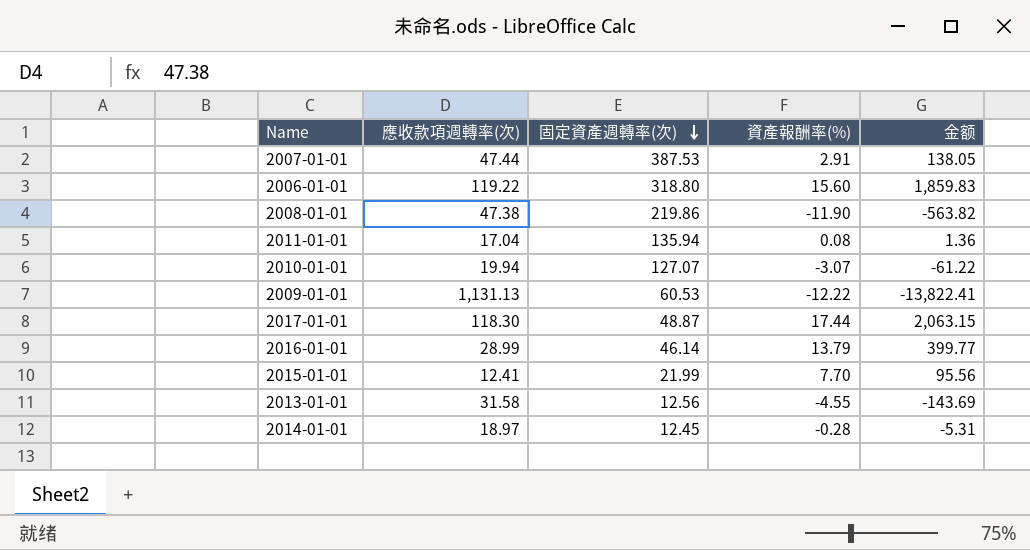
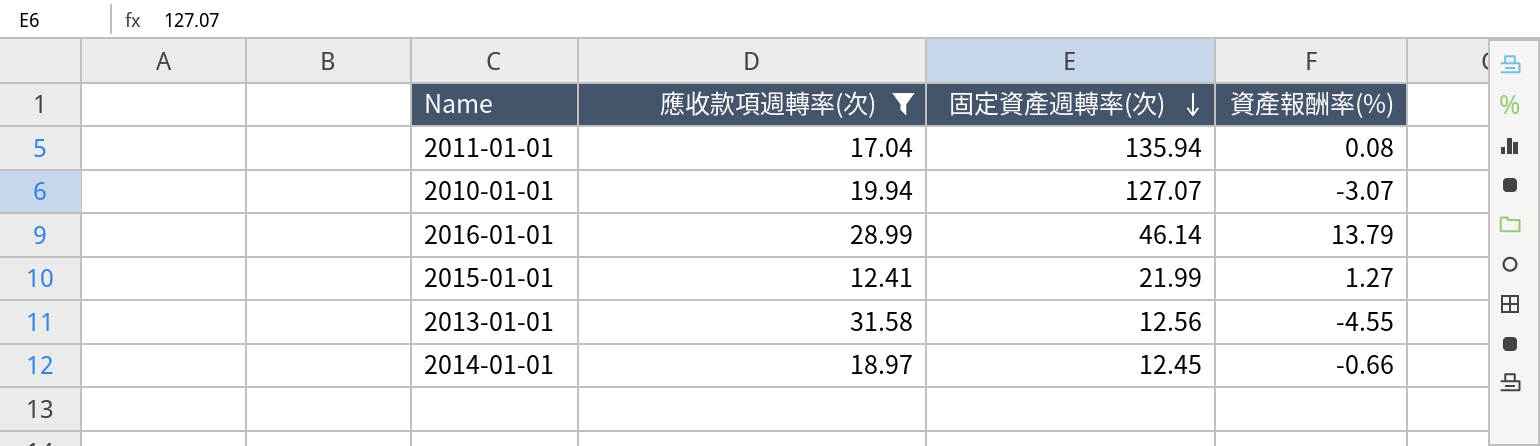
filter: none -> 應收款項週轉率(次) <= 31.58
column 金额 | formula: [應收款項週轉率(次)] * [資產報酬率(%)] -> none
2015-01-01 | 資產報酬率(%): 7.70 -> 1.27
2014-01-01 | 資產報酬率(%): -0.28 -> -0.66

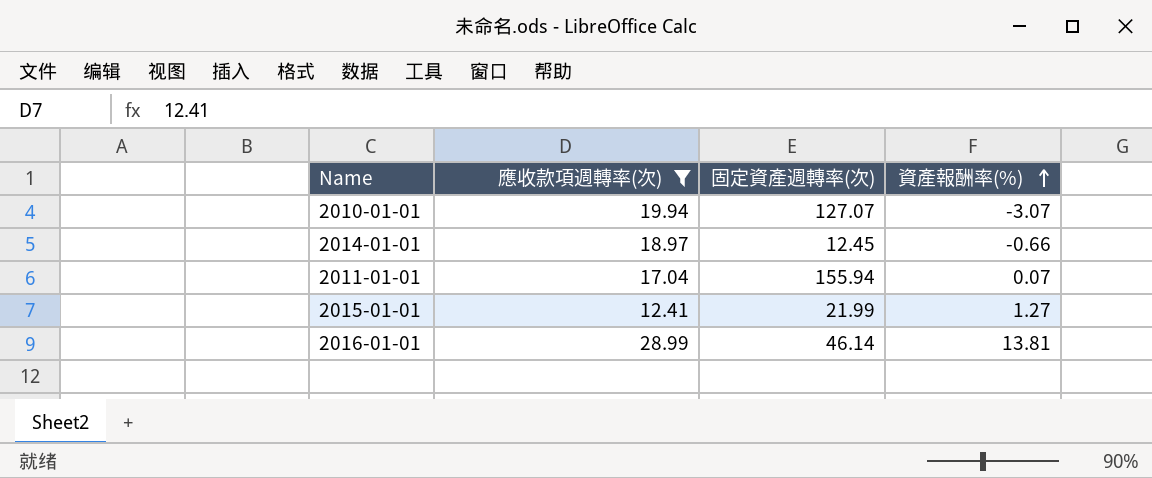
row order: 固定資產週轉率(次) descending -> 資產報酬率(%) ascending
row 2013-01-01: 31.58 | 12.56 | -4.55 -> none
2011-01-01 | 固定資產週轉率(次): 135.94 -> 155.94
2011-01-01 | 資產報酬率(%): 0.08 -> 0.07
2016-01-01 | 資產報酬率(%): 13.79 -> 13.81

